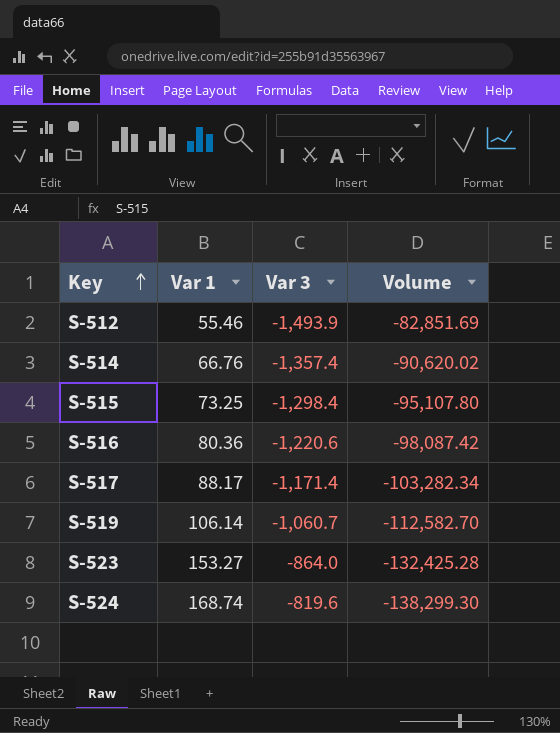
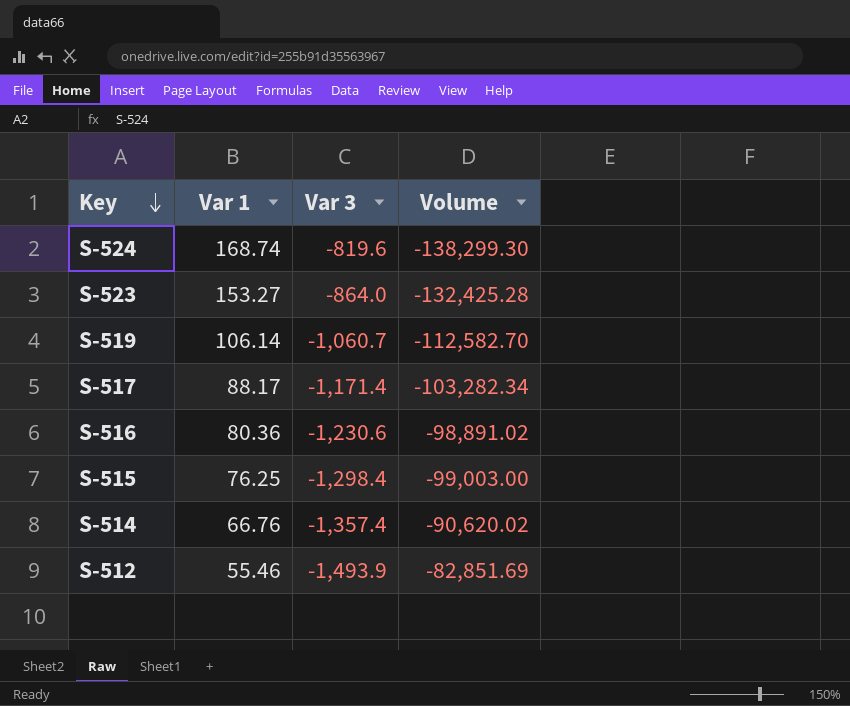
row order: Key ascending -> Key descending
S-516 | Var 3: -1,220.6 -> -1,230.6
S-516 | Volume: -98,087.42 -> -98,891.02
S-515 | Var 1: 73.25 -> 76.25
S-515 | Volume: -95,107.80 -> -99,003.00

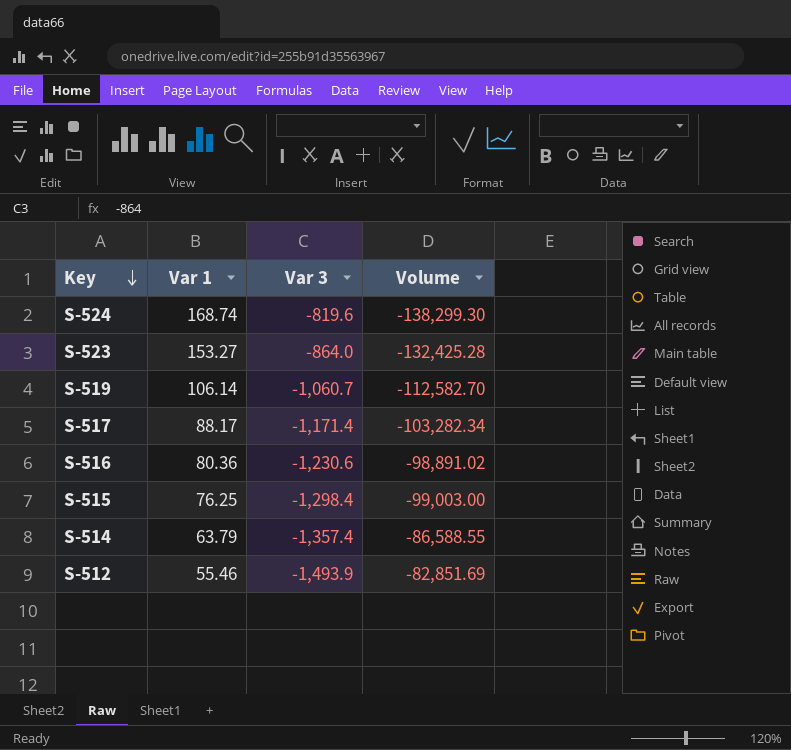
S-514 | Var 1: 66.76 -> 63.79
S-514 | Volume: -90,620.02 -> -86,588.55

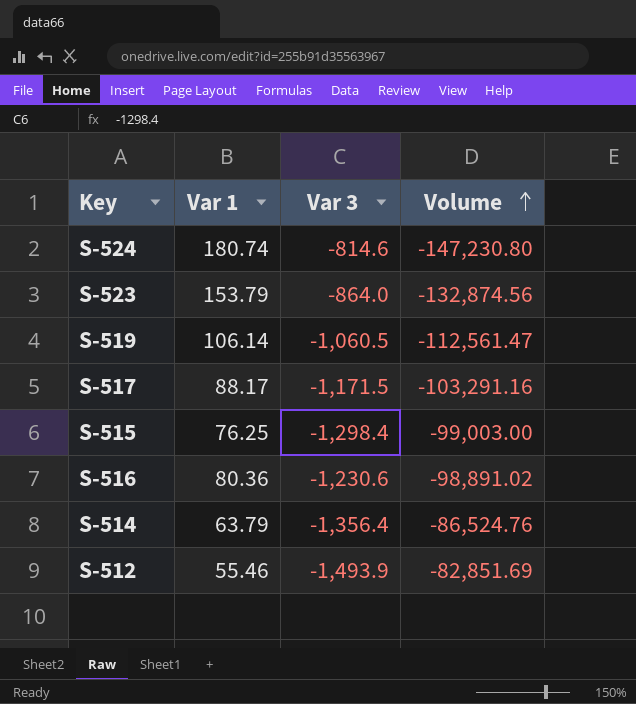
row order: Key descending -> Volume ascending
S-524 | Var 1: 168.74 -> 180.74
S-524 | Var 3: -819.6 -> -814.6
S-524 | Volume: -138,299.30 -> -147,230.80
S-523 | Var 1: 153.27 -> 153.79
S-523 | Volume: -132,425.28 -> -132,874.56
S-519 | Var 3: -1,060.7 -> -1,060.5
S-519 | Volume: -112,582.70 -> -112,561.47
S-517 | Var 3: -1,171.4 -> -1,171.5
S-517 | Volume: -103,282.34 -> -103,291.16
S-514 | Var 3: -1,357.4 -> -1,356.4
S-514 | Volume: -86,588.55 -> -86,524.76

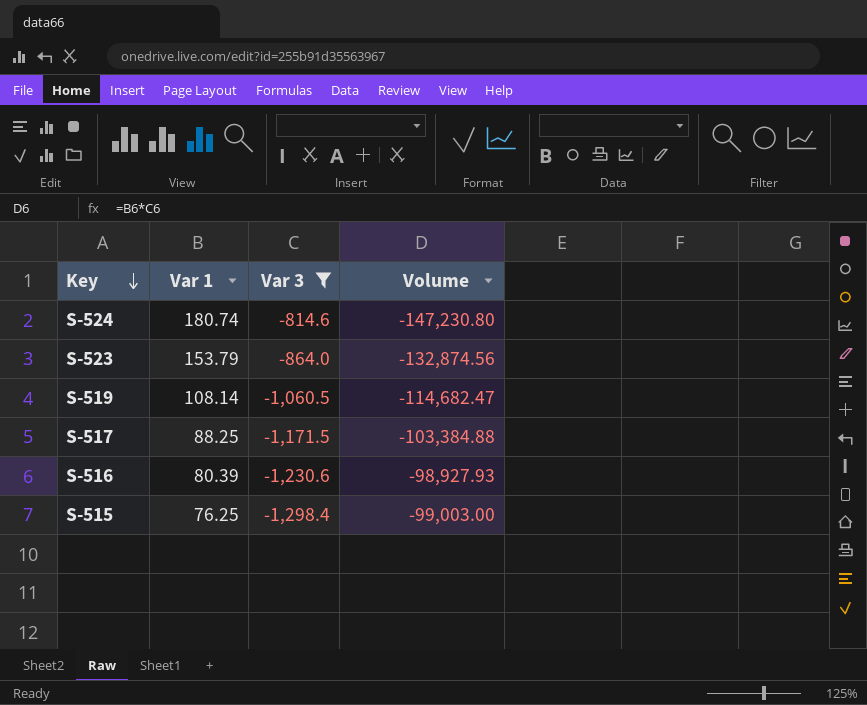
filter: none -> Var 3 >= -1,298.4
row order: Volume ascending -> Key descending
S-519 | Var 1: 106.14 -> 108.14
S-519 | Volume: -112,561.47 -> -114,682.47
S-517 | Var 1: 88.17 -> 88.25
S-517 | Volume: -103,291.16 -> -103,384.88
S-516 | Var 1: 80.36 -> 80.39
S-516 | Volume: -98,891.02 -> -98,927.93

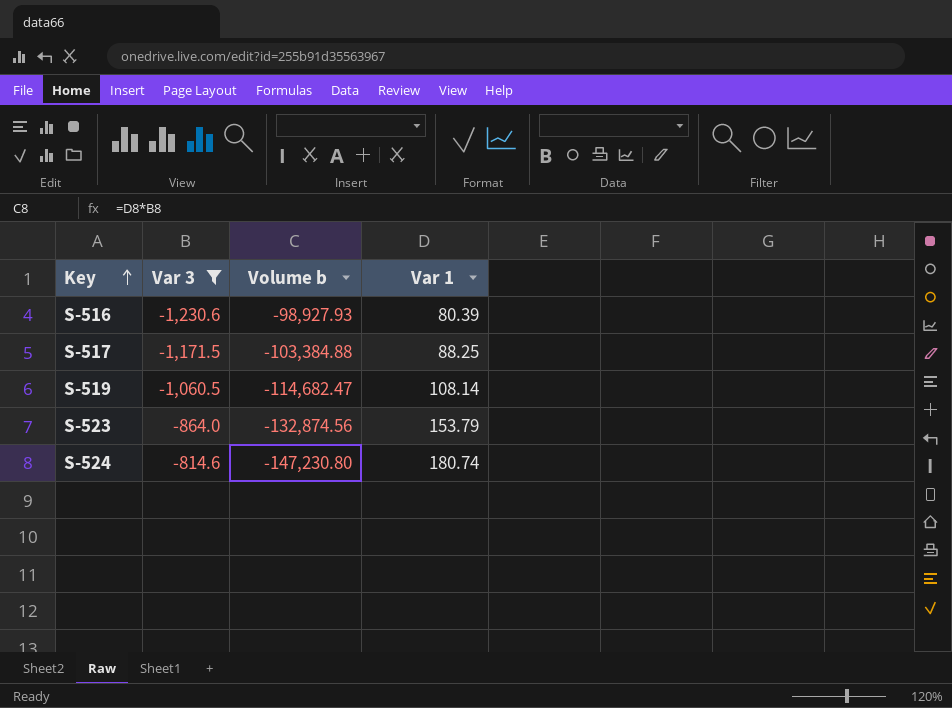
row order: Key descending -> Key ascending
column name: Volume -> Volume b
column Var 1 | position: 2 -> 4
row S-515: 76.25 | -1,298.4 | -99,003.00 -> none

